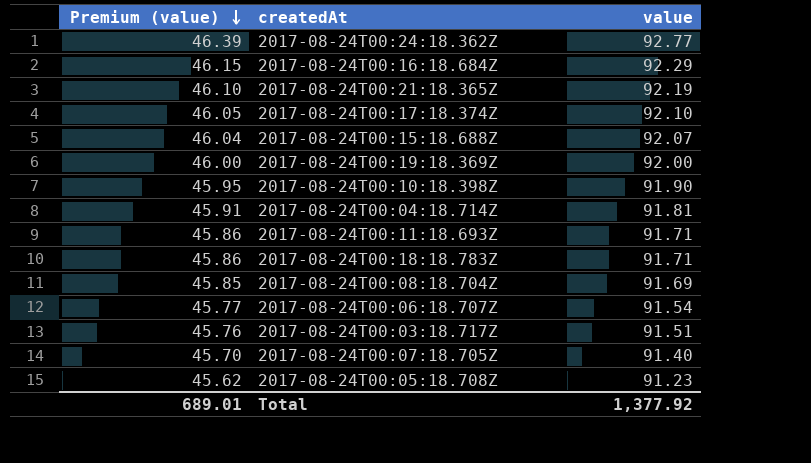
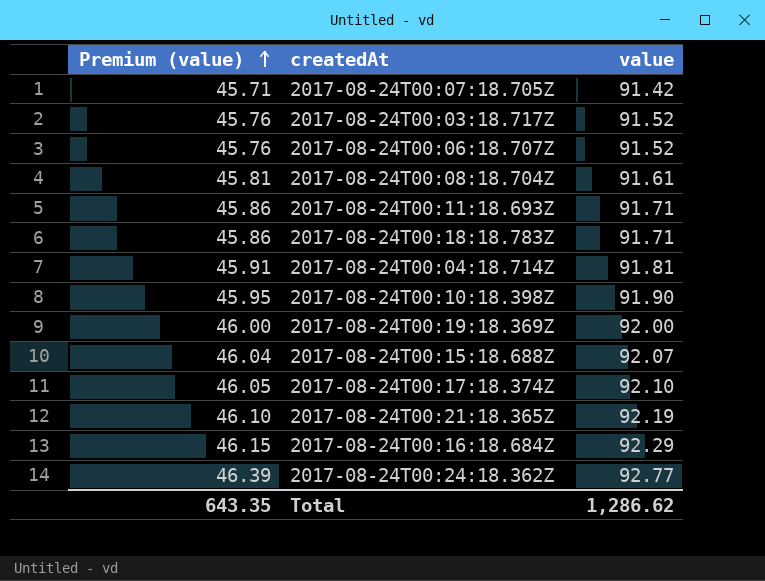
row order: Premium (value) descending -> Premium (value) ascending
row 2017-08-24T00:05:18.708Z: 45.62 | 91.23 -> none
2017-08-24T00:07:18.705Z | Premium (value): 45.70 -> 45.71
2017-08-24T00:07:18.705Z | value: 91.40 -> 91.42
2017-08-24T00:03:18.717Z | value: 91.51 -> 91.52
2017-08-24T00:06:18.707Z | Premium (value): 45.77 -> 45.76
2017-08-24T00:06:18.707Z | value: 91.54 -> 91.52
2017-08-24T00:08:18.704Z | Premium (value): 45.85 -> 45.81
2017-08-24T00:08:18.704Z | value: 91.69 -> 91.61
Total | Premium (value): 689.01 -> 643.35
Total | value: 1,377.92 -> 1,286.62

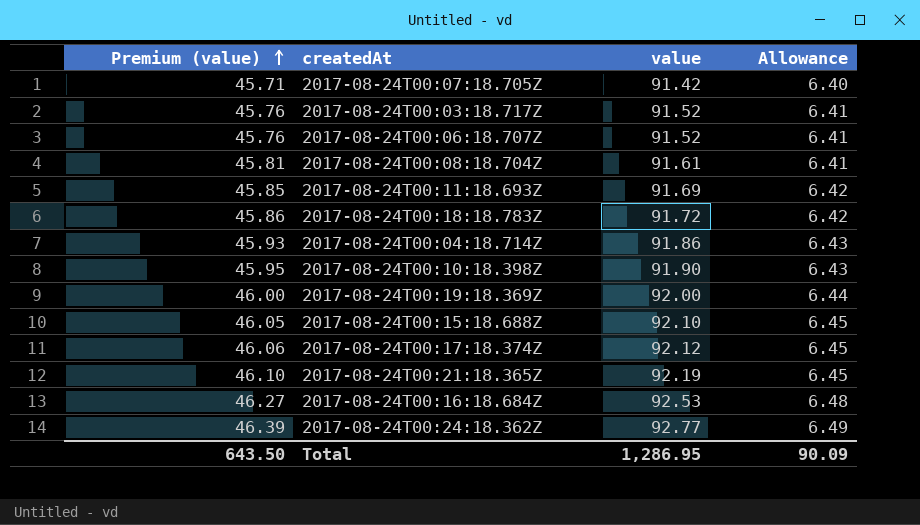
column Allowance | formula: none -> [value] * 0.07
2017-08-24T00:11:18.693Z | Premium (value): 45.86 -> 45.85
2017-08-24T00:11:18.693Z | value: 91.71 -> 91.69
2017-08-24T00:18:18.783Z | value: 91.71 -> 91.72
2017-08-24T00:04:18.714Z | Premium (value): 45.91 -> 45.93
2017-08-24T00:04:18.714Z | value: 91.81 -> 91.86
2017-08-24T00:15:18.688Z | Premium (value): 46.04 -> 46.05
2017-08-24T00:15:18.688Z | value: 92.07 -> 92.10
2017-08-24T00:17:18.374Z | Premium (value): 46.05 -> 46.06
2017-08-24T00:17:18.374Z | value: 92.10 -> 92.12
2017-08-24T00:16:18.684Z | Premium (value): 46.15 -> 46.27
2017-08-24T00:16:18.684Z | value: 92.29 -> 92.53
Total | Premium (value): 643.35 -> 643.50
Total | value: 1,286.62 -> 1,286.95

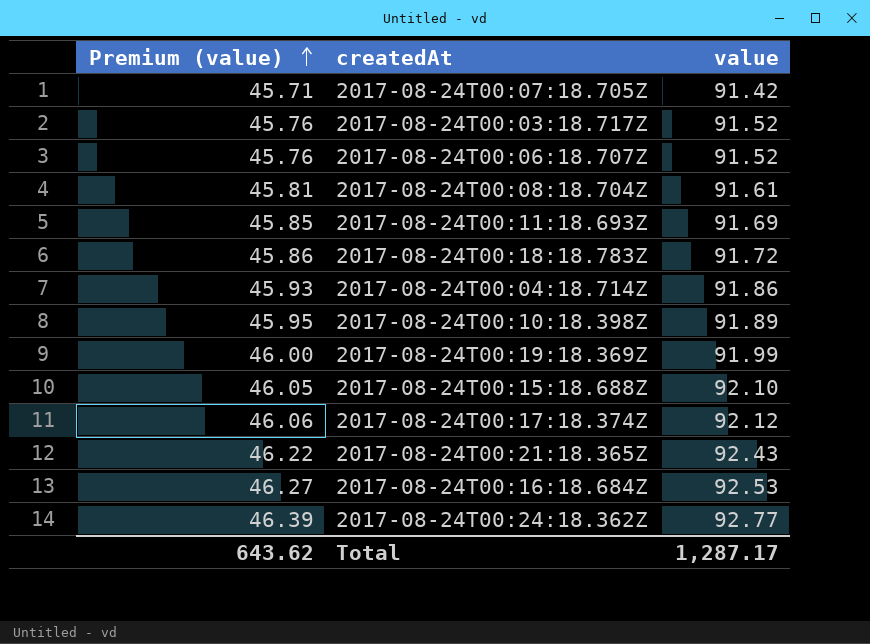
column Allowance | formula: [value] * 0.07 -> none
2017-08-24T00:10:18.398Z | value: 91.90 -> 91.89
2017-08-24T00:19:18.369Z | value: 92.00 -> 91.99
2017-08-24T00:21:18.365Z | Premium (value): 46.10 -> 46.22
2017-08-24T00:21:18.365Z | value: 92.19 -> 92.43
Total | Premium (value): 643.50 -> 643.62
Total | value: 1,286.95 -> 1,287.17

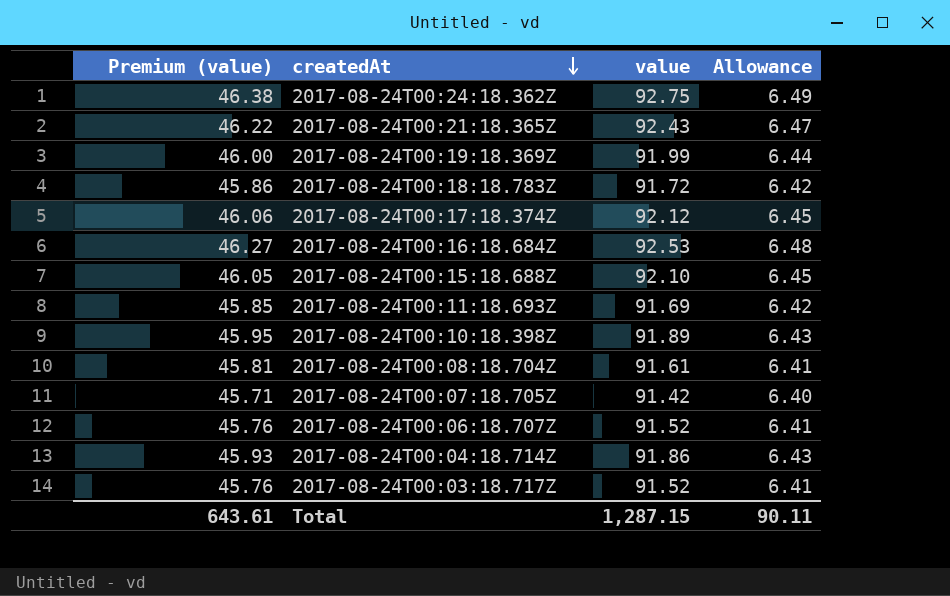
row order: Premium (value) ascending -> createdAt descending
column Allowance | formula: none -> [value] * 0.07
2017-08-24T00:24:18.362Z | Premium (value): 46.39 -> 46.38
2017-08-24T00:24:18.362Z | value: 92.77 -> 92.75
Total | Premium (value): 643.62 -> 643.61
Total | value: 1,287.17 -> 1,287.15

